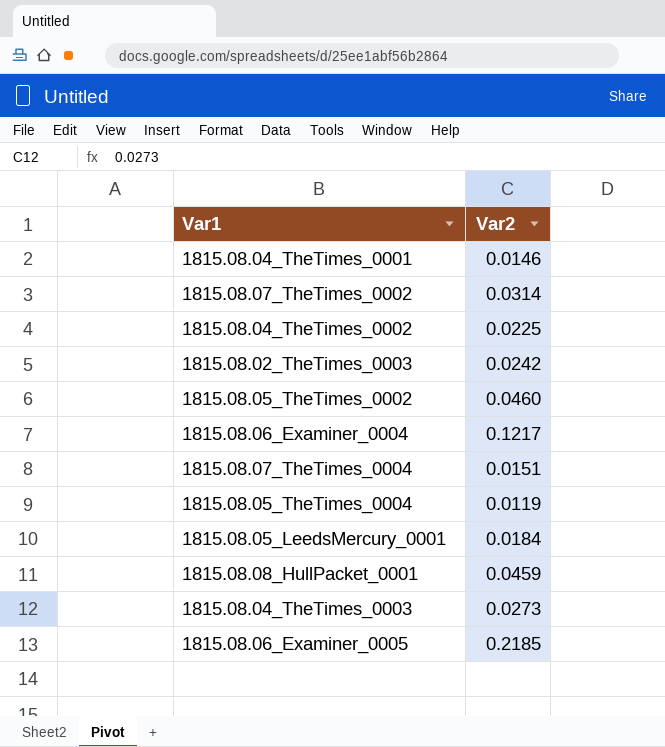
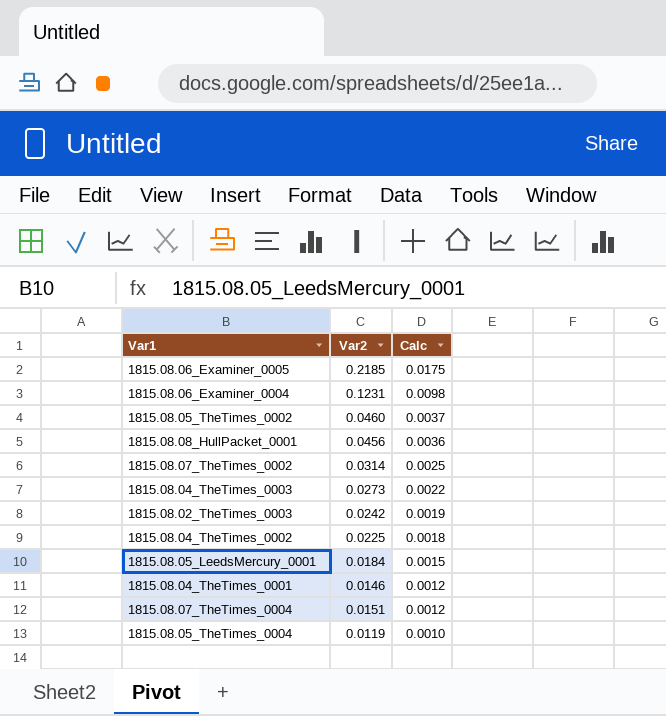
row order: none -> Calc descending
column Calc | formula: none -> [Var2] * 0.08
1815.08.06_Examiner_0004 | Var2: 0.1217 -> 0.1231
1815.08.08_HullPacket_0001 | Var2: 0.0459 -> 0.0456

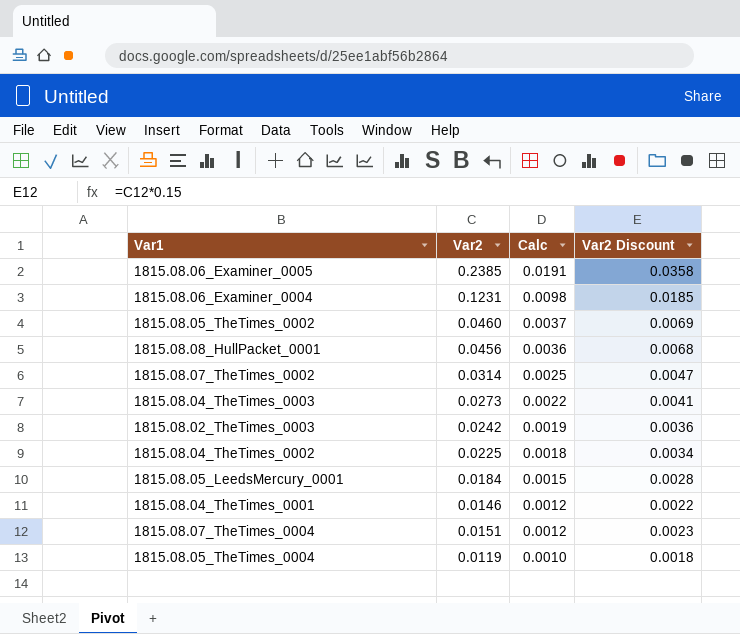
column Var2 Discount | formula: none -> [Var2] * 0.15
1815.08.06_Examiner_0005 | Var2: 0.2185 -> 0.2385
1815.08.06_Examiner_0005 | Calc: 0.0175 -> 0.0191

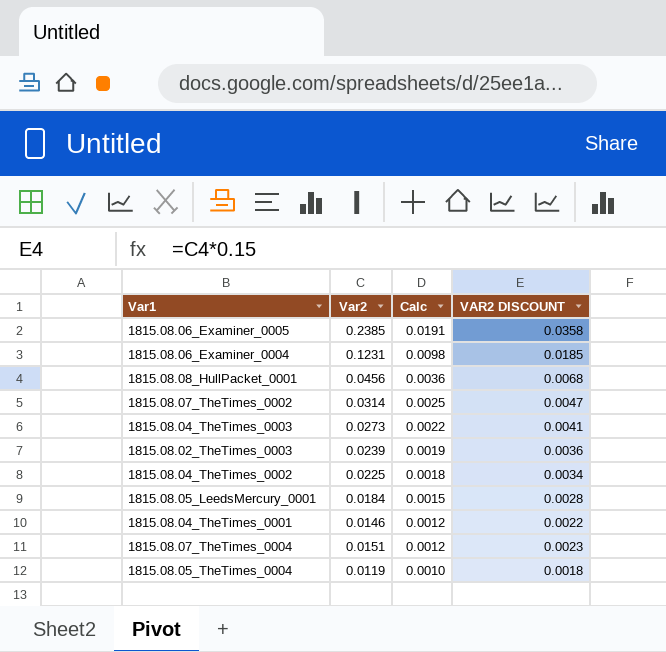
column name: Var2 Discount -> VAR2 DISCOUNT
row 1815.08.05_TheTimes_0002: 0.0460 | 0.0037 | 0.0069 -> none
1815.08.02_TheTimes_0003 | Var2: 0.0242 -> 0.0239

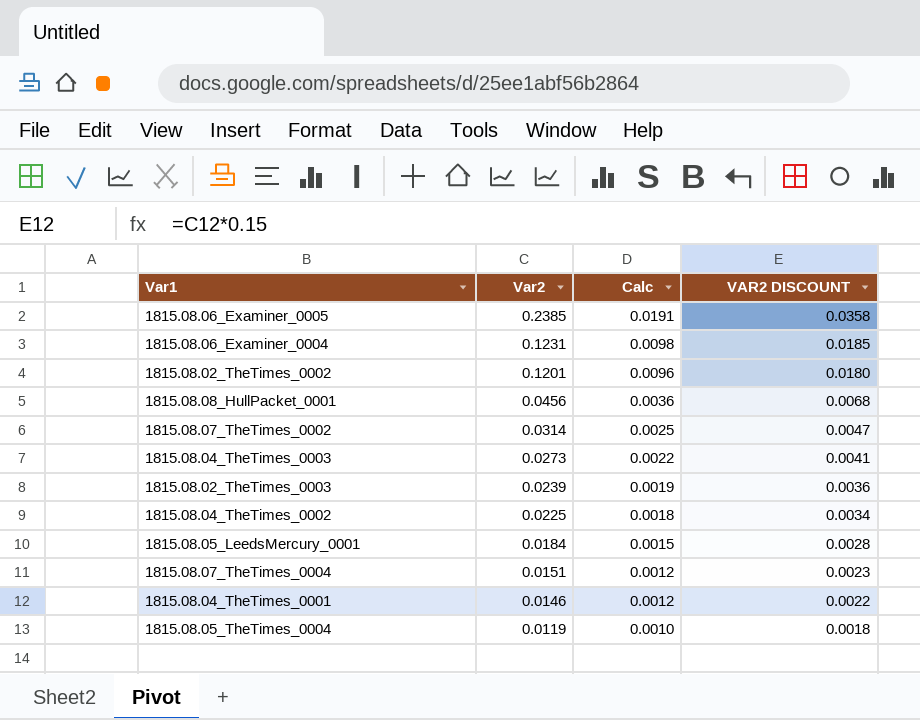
row order: Calc descending -> Var2 descending
row 1815.08.02_TheTimes_0002: none -> 0.1201 | 0.0096 | 0.0180

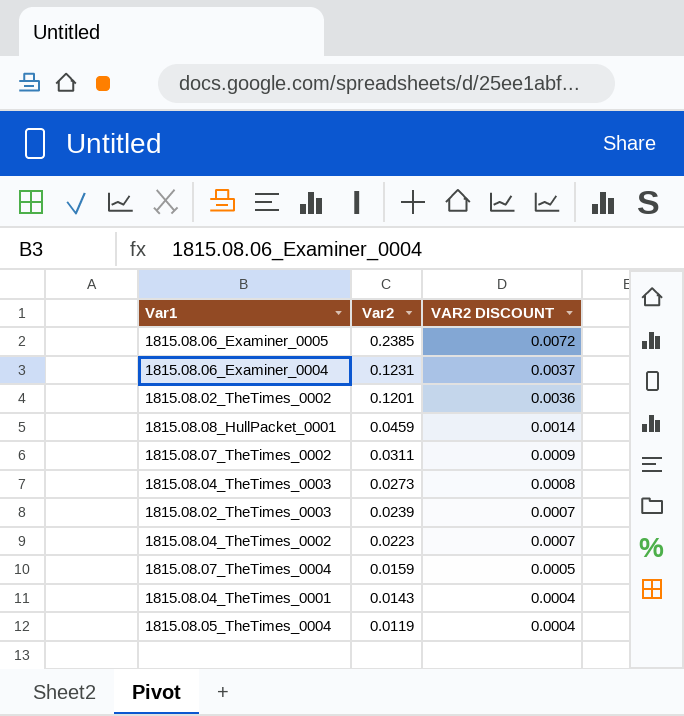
column Calc | formula: [Var2] * 0.08 -> none
column VAR2 DISCOUNT | formula: [Var2] * 0.15 -> [Var2] * 0.03
row 1815.08.05_LeedsMercury_0001: 0.0184 | 0.0015 | 0.0028 -> none
1815.08.08_HullPacket_0001 | Var2: 0.0456 -> 0.0459
1815.08.07_TheTimes_0002 | Var2: 0.0314 -> 0.0311
1815.08.04_TheTimes_0002 | Var2: 0.0225 -> 0.0223
1815.08.07_TheTimes_0004 | Var2: 0.0151 -> 0.0159
1815.08.04_TheTimes_0001 | Var2: 0.0146 -> 0.0143

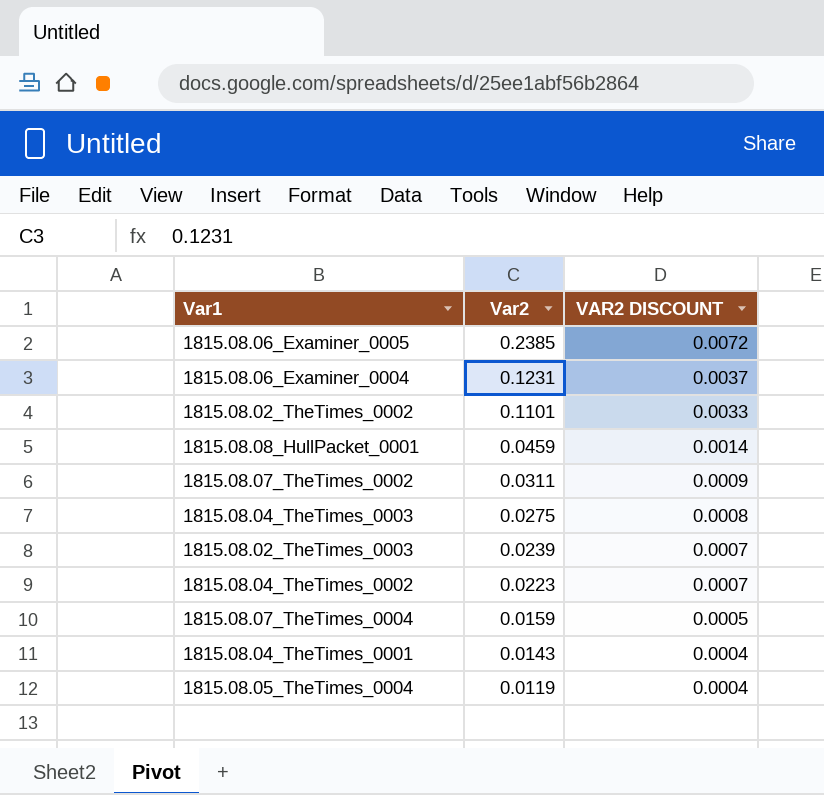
1815.08.02_TheTimes_0002 | Var2: 0.1201 -> 0.1101
1815.08.02_TheTimes_0002 | VAR2 DISCOUNT: 0.0036 -> 0.0033
1815.08.04_TheTimes_0003 | Var2: 0.0273 -> 0.0275

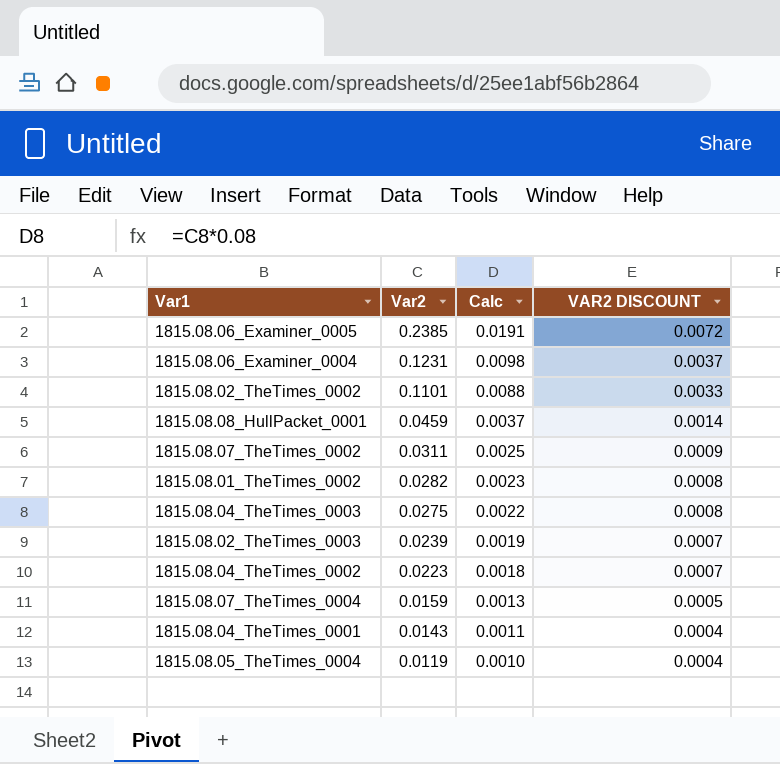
column Calc | formula: none -> [Var2] * 0.08
row 1815.08.01_TheTimes_0002: none -> 0.0282 | 0.0023 | 0.0008

